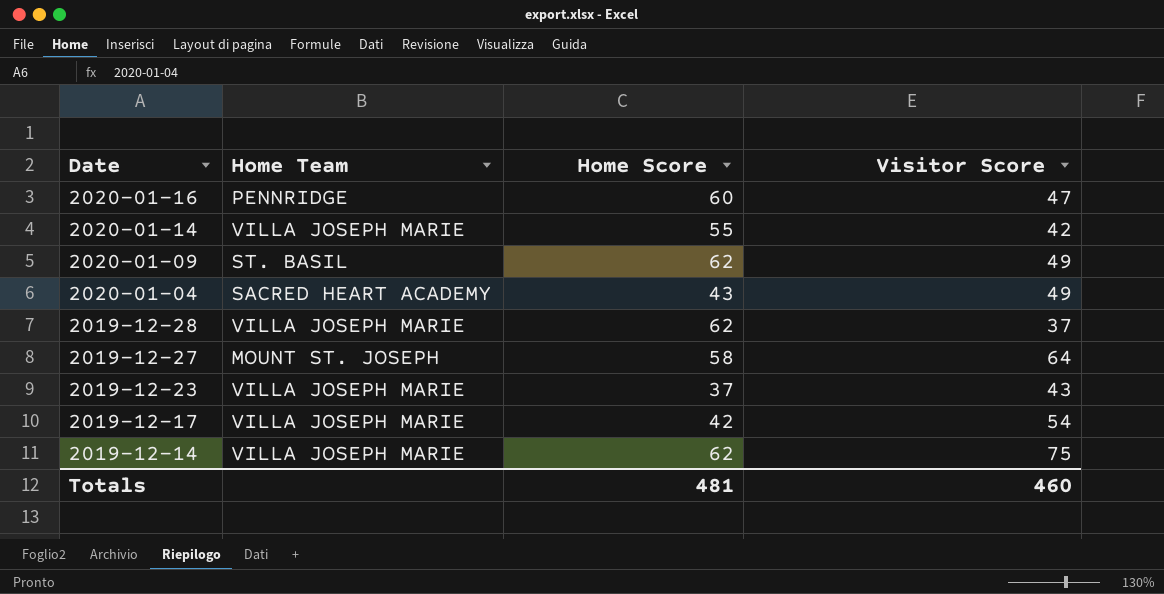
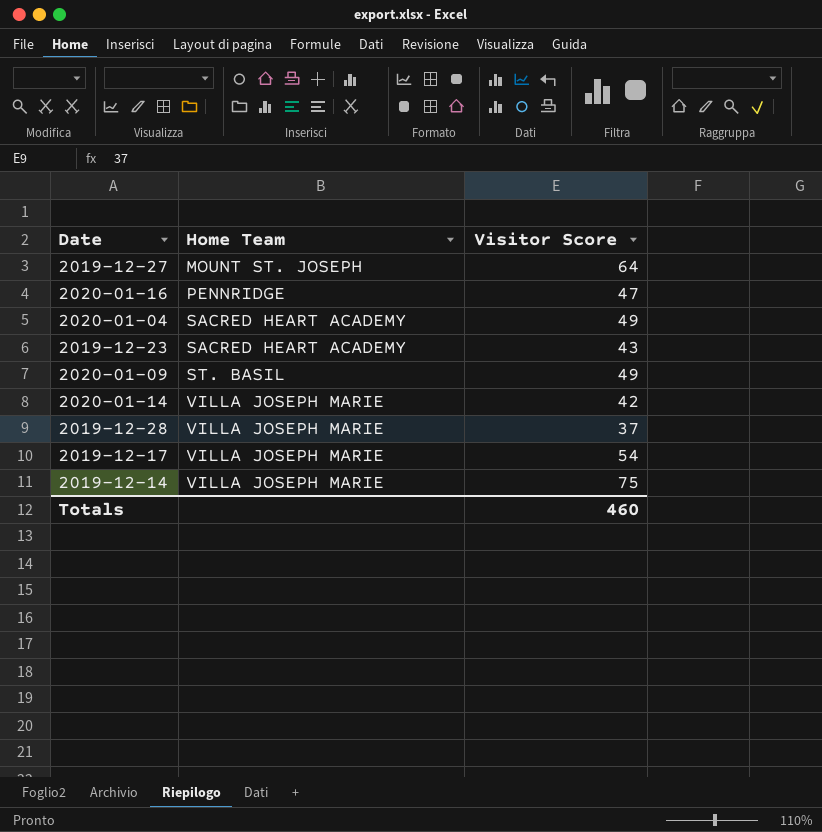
row order: Date descending -> Home Team ascending
column Home Score | position: 3 -> none
2019-12-23 | Home Team: VILLA JOSEPH MARIE -> SACRED HEART ACADEMY

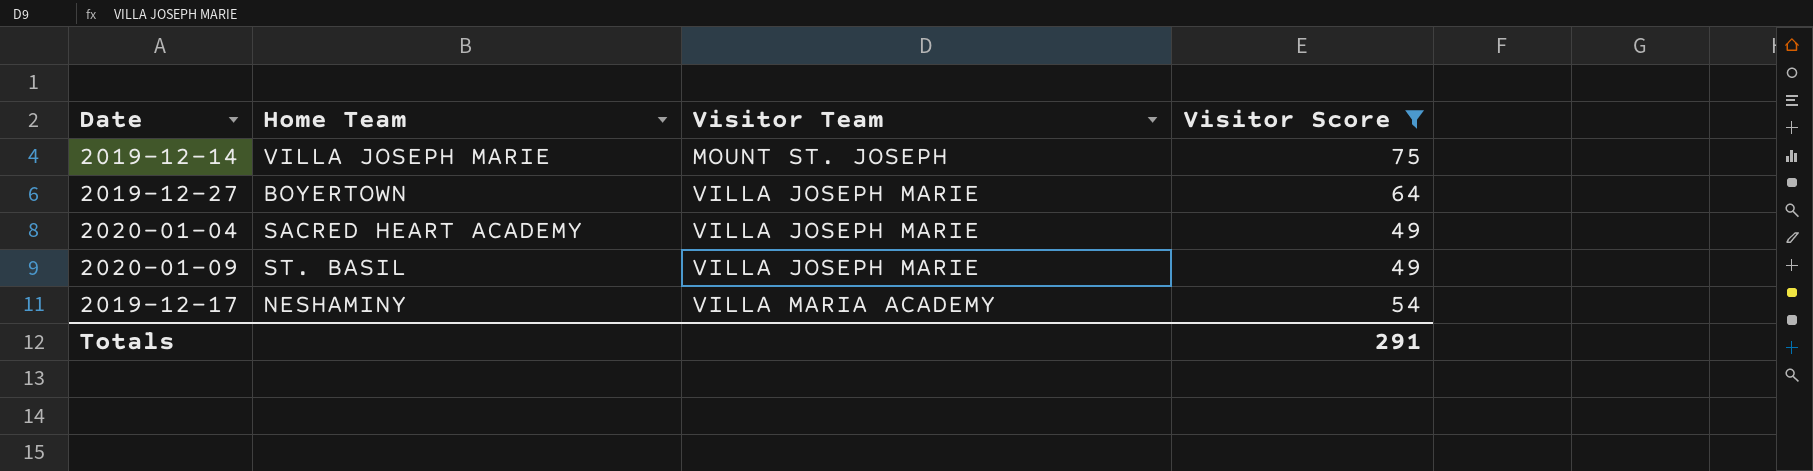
filter: none -> Visitor Score >= 49
row order: Home Team ascending -> Visitor Team ascending
column Visitor Team | position: none -> 3
2019-12-27 | Home Team: MOUNT ST. JOSEPH -> BOYERTOWN
2019-12-17 | Home Team: VILLA JOSEPH MARIE -> NESHAMINY
Totals | Visitor Score: 460 -> 291

